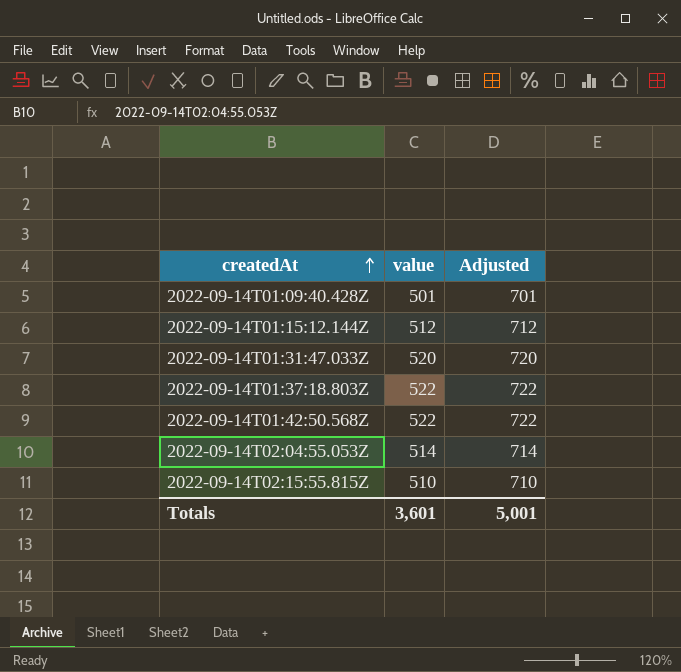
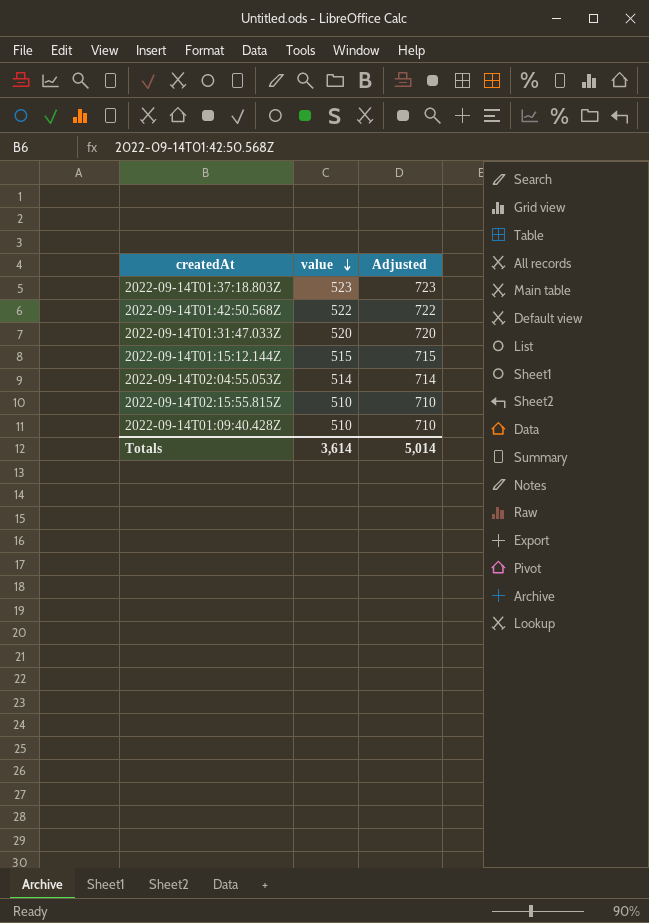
row order: createdAt ascending -> value descending
2022-09-14T01:37:18.803Z | value: 522 -> 523
2022-09-14T01:37:18.803Z | Adjusted: 722 -> 723
2022-09-14T01:15:12.144Z | value: 512 -> 515
2022-09-14T01:15:12.144Z | Adjusted: 712 -> 715
2022-09-14T01:09:40.428Z | value: 501 -> 510
2022-09-14T01:09:40.428Z | Adjusted: 701 -> 710
Totals | value: 3,601 -> 3,614
Totals | Adjusted: 5,001 -> 5,014

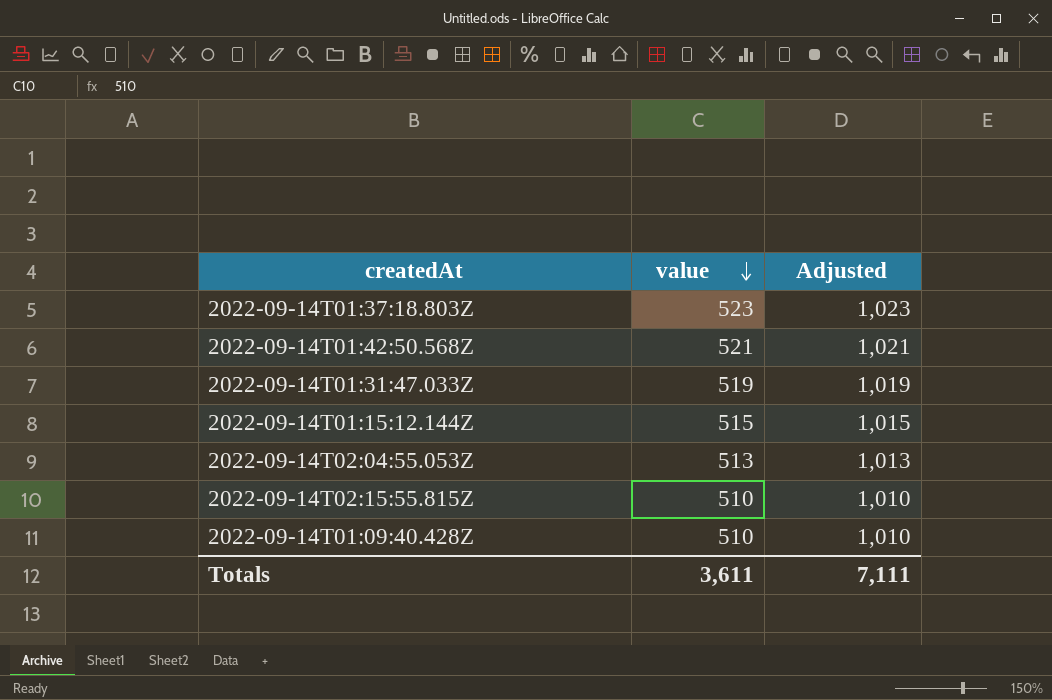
column Adjusted | formula: [value] + 200 -> [value] + 500
2022-09-14T01:42:50.568Z | value: 522 -> 521
2022-09-14T01:31:47.033Z | value: 520 -> 519
2022-09-14T02:04:55.053Z | value: 514 -> 513
Totals | value: 3,614 -> 3,611
Totals | Adjusted: 5,014 -> 7,111

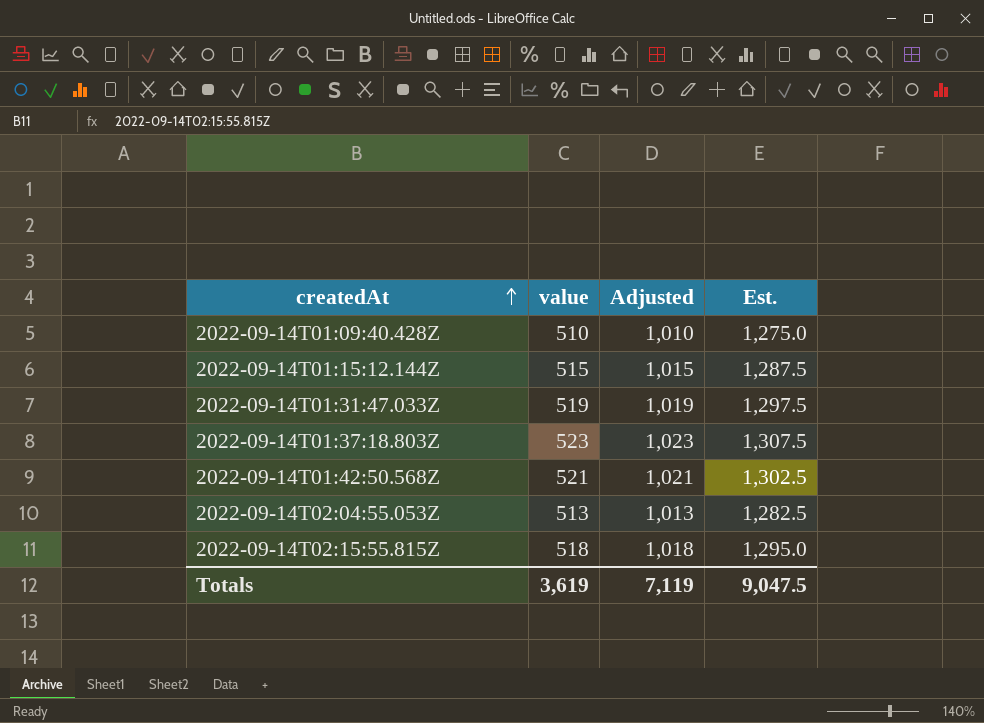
row order: value descending -> createdAt ascending
column Est. | formula: none -> [value] * 2.5
2022-09-14T02:15:55.815Z | value: 510 -> 518
2022-09-14T02:15:55.815Z | Adjusted: 1,010 -> 1,018
Totals | value: 3,611 -> 3,619
Totals | Adjusted: 7,111 -> 7,119

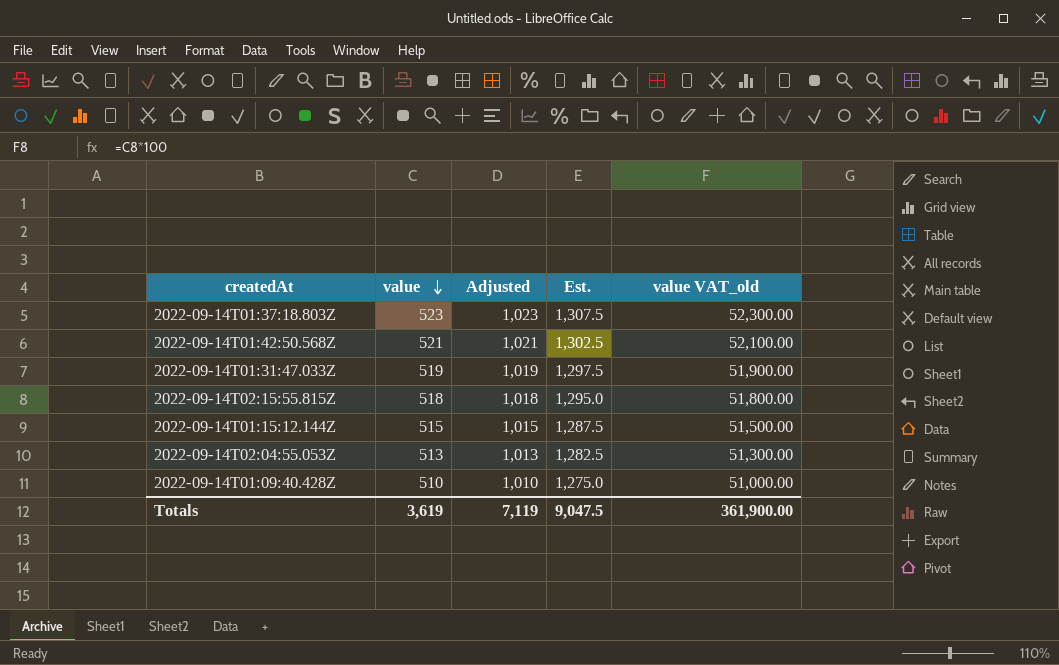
row order: createdAt ascending -> value descending
column value VAT_old | formula: none -> [value] * 100

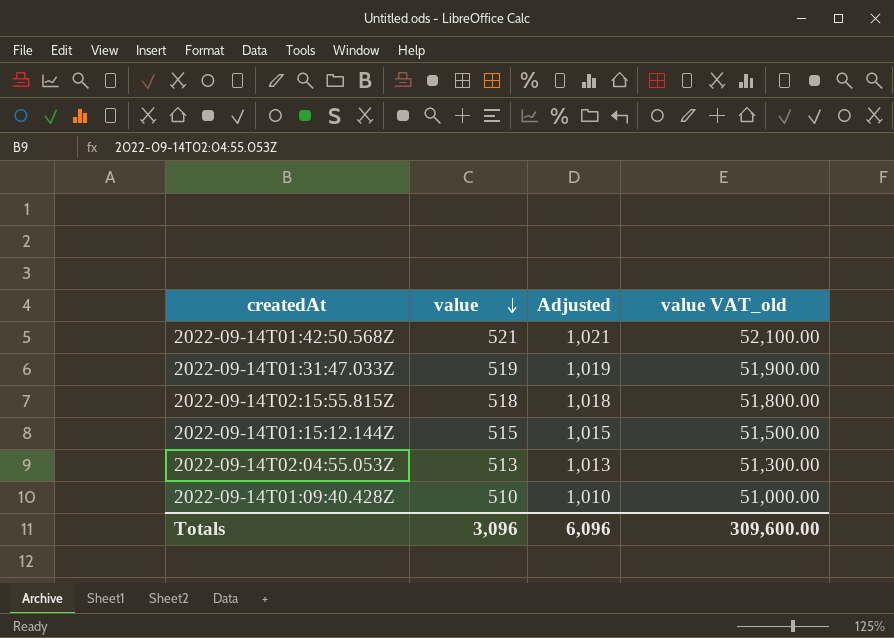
column Est. | formula: [value] * 2.5 -> none
row 2022-09-14T01:37:18.803Z: 523 | 1,023 | 1,307.5 | 52,300.00 -> none
Totals | value: 3,619 -> 3,096
Totals | Adjusted: 7,119 -> 6,096
Totals | value VAT_old: 361,900.00 -> 309,600.00

